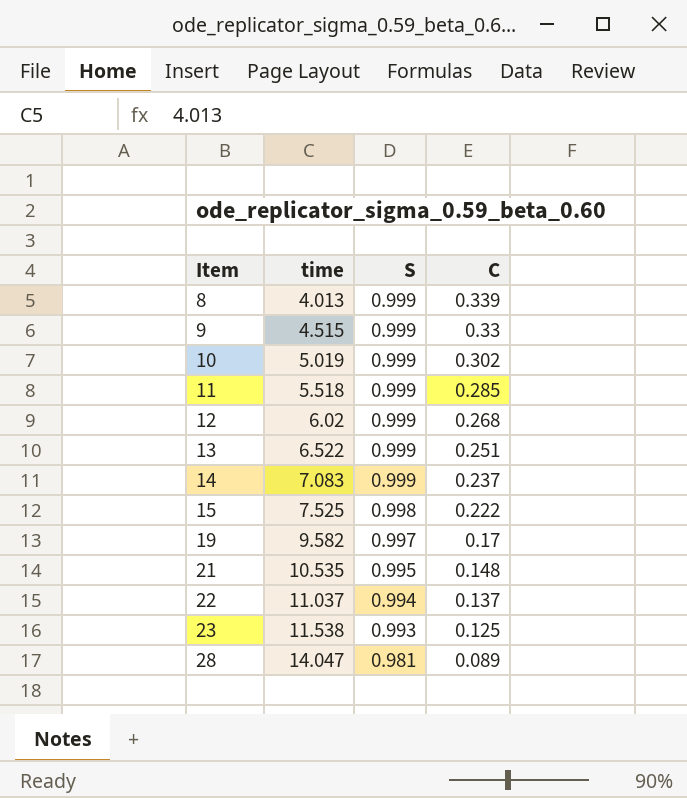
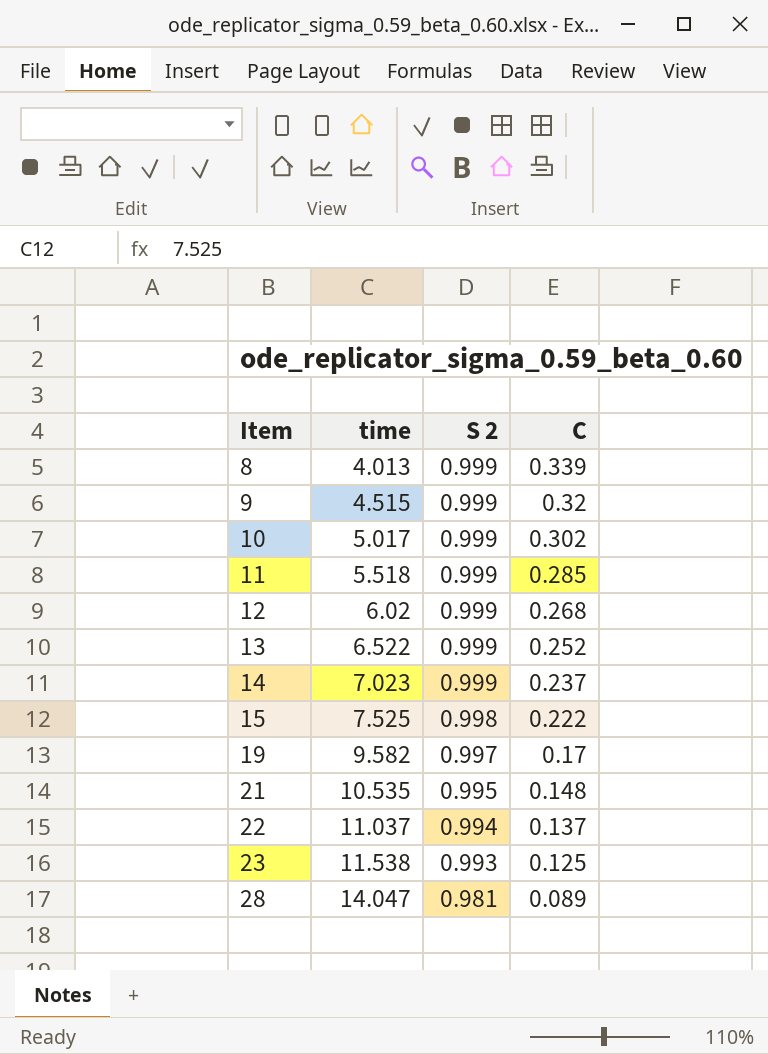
column name: S -> S 2
9 | C: 0.33 -> 0.32
10 | time: 5.019 -> 5.017
13 | C: 0.251 -> 0.252
14 | time: 7.083 -> 7.023

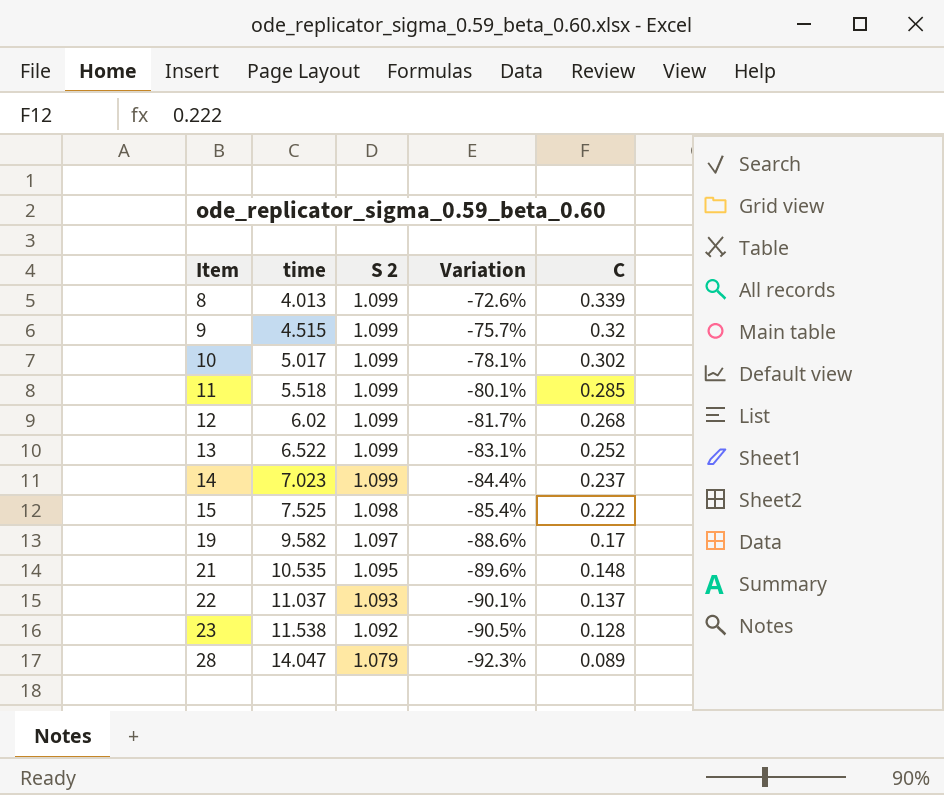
column Variation | formula: none -> ([S 2] - [time]) / [time]
8 | S 2: 0.999 -> 1.099
9 | S 2: 0.999 -> 1.099
10 | S 2: 0.999 -> 1.099
11 | S 2: 0.999 -> 1.099
12 | S 2: 0.999 -> 1.099
13 | S 2: 0.999 -> 1.099
14 | S 2: 0.999 -> 1.099
15 | S 2: 0.998 -> 1.098
19 | S 2: 0.997 -> 1.097
21 | S 2: 0.995 -> 1.095
22 | S 2: 0.994 -> 1.093
23 | S 2: 0.993 -> 1.092
23 | C: 0.125 -> 0.128
28 | S 2: 0.981 -> 1.079

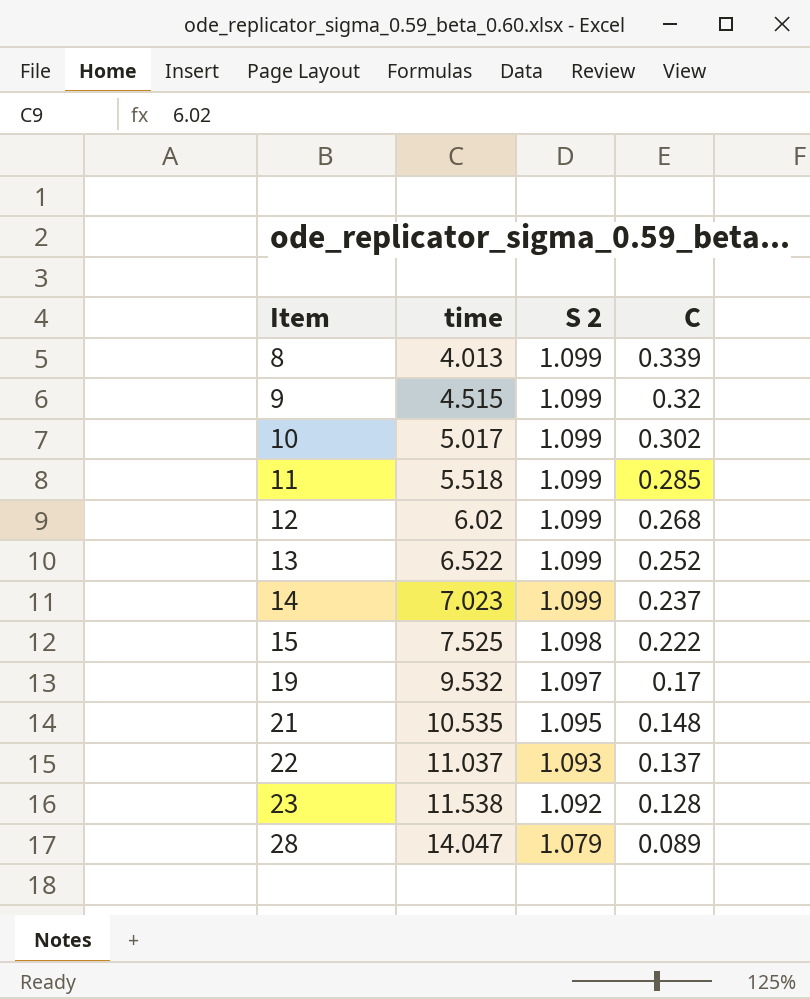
column Variation | formula: ([S 2] - [time]) / [time] -> none
19 | time: 9.582 -> 9.532

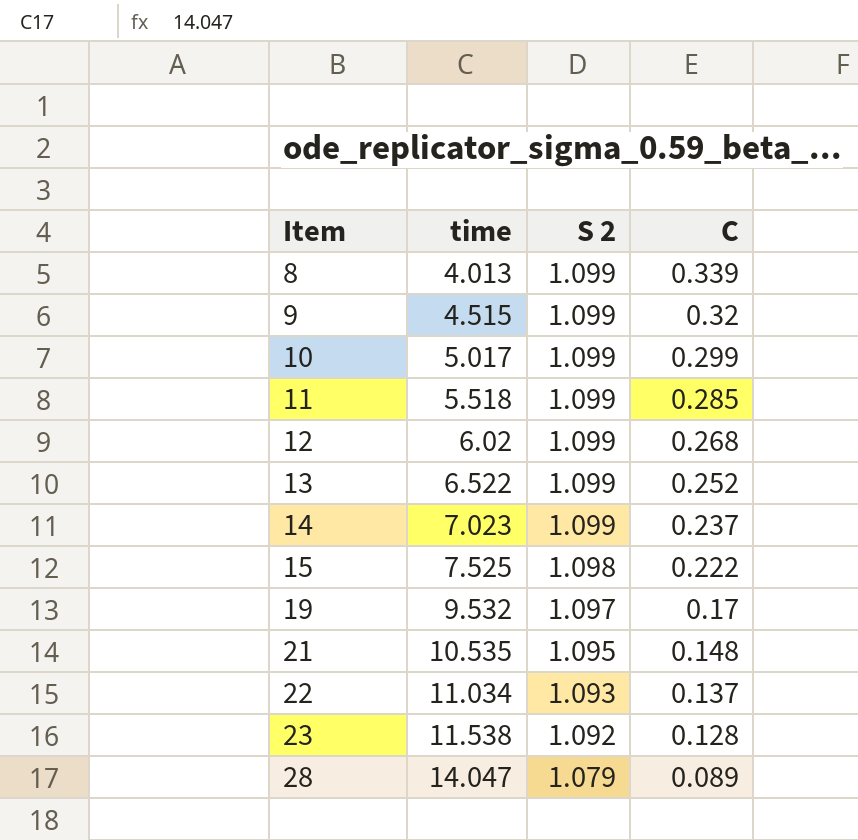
10 | C: 0.302 -> 0.299
22 | time: 11.037 -> 11.034

